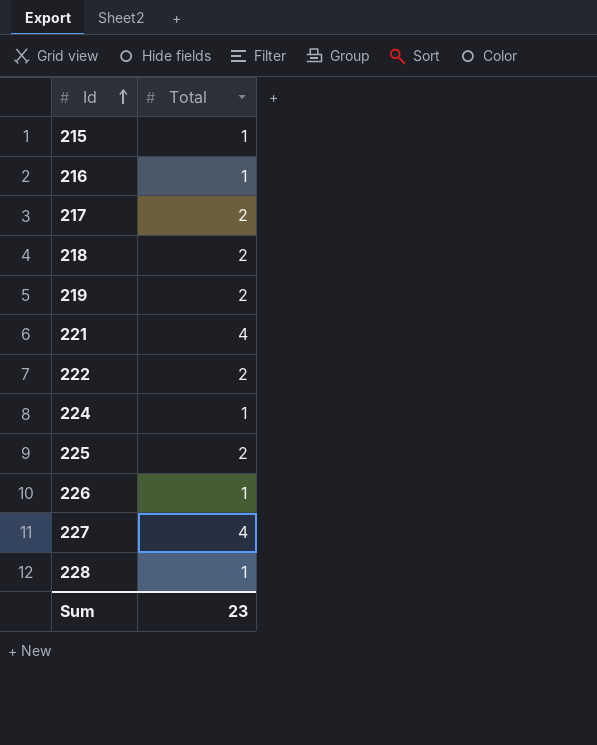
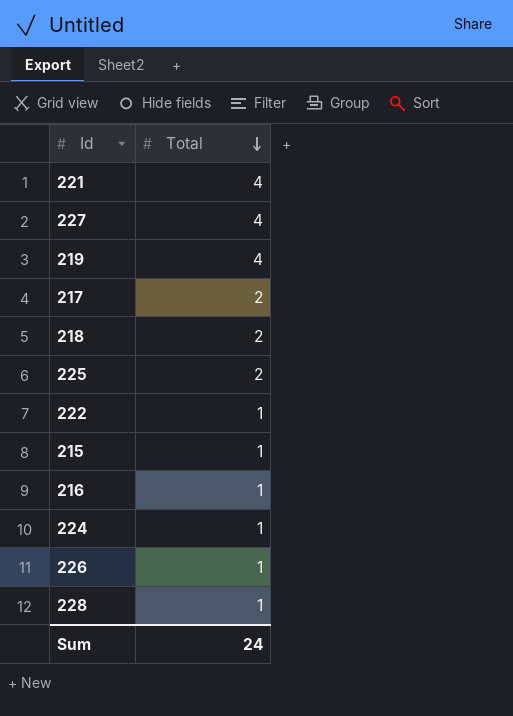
row order: Id ascending -> Total descending
219 | Total: 2 -> 4
222 | Total: 2 -> 1
Sum | Total: 23 -> 24

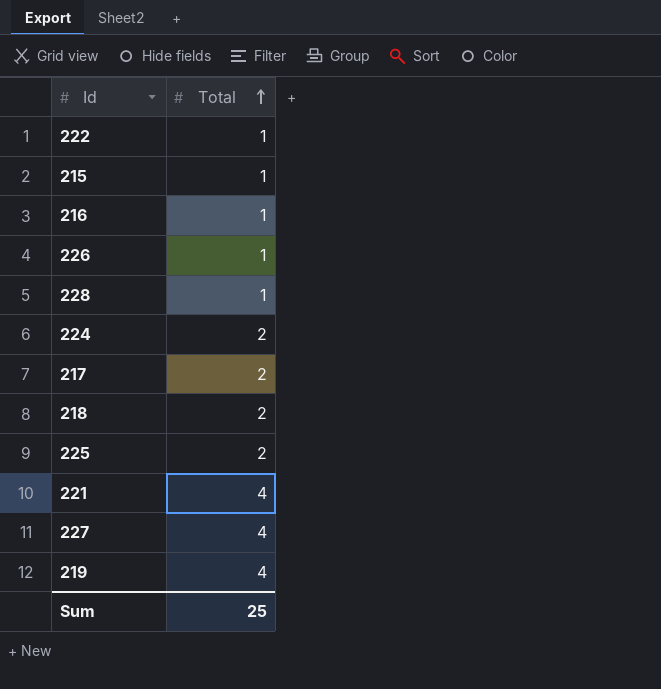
row order: Total descending -> Total ascending
224 | Total: 1 -> 2
Sum | Total: 24 -> 25

